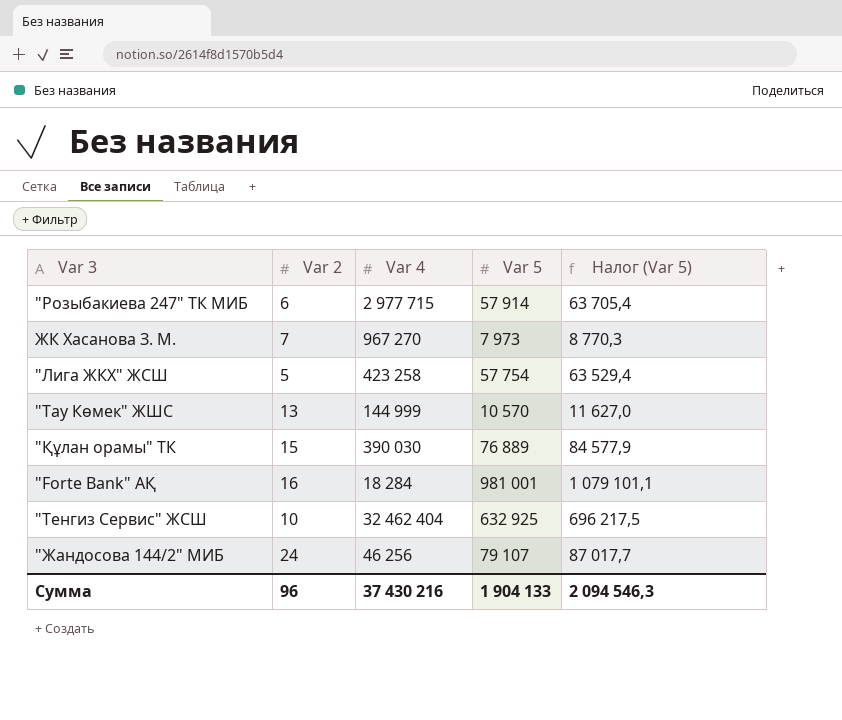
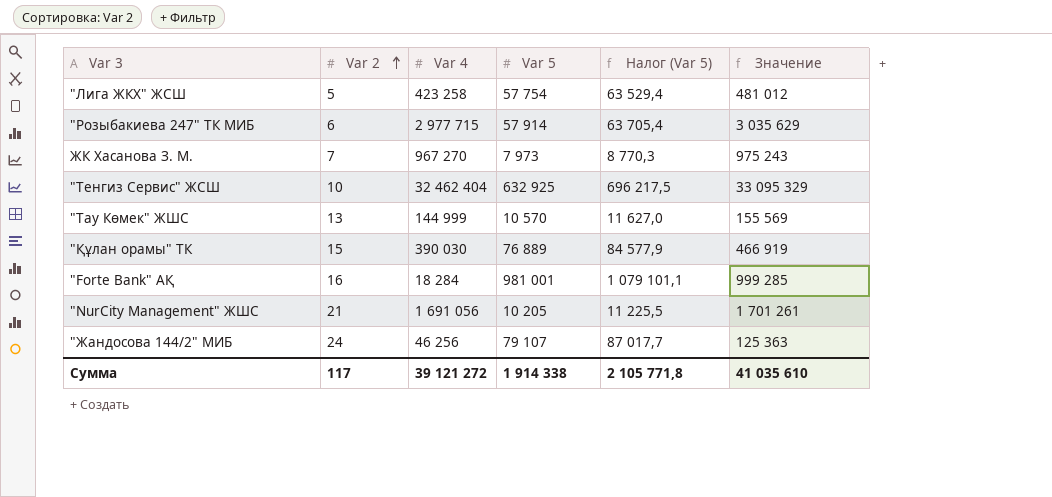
row order: none -> Var 2 ascending
column Значение | formula: none -> [Var 4] + [Var 5]
row "NurCity Management" ЖШС: none -> 21 | 1 691 056 | 10 205 | 11 225,5 | 1 701 261
Сумма | Var 2: 96 -> 117
Сумма | Var 4: 37 430 216 -> 39 121 272
Сумма | Var 5: 1 904 133 -> 1 914 338
Сумма | Налог (Var 5): 2 094 546,3 -> 2 105 771,8

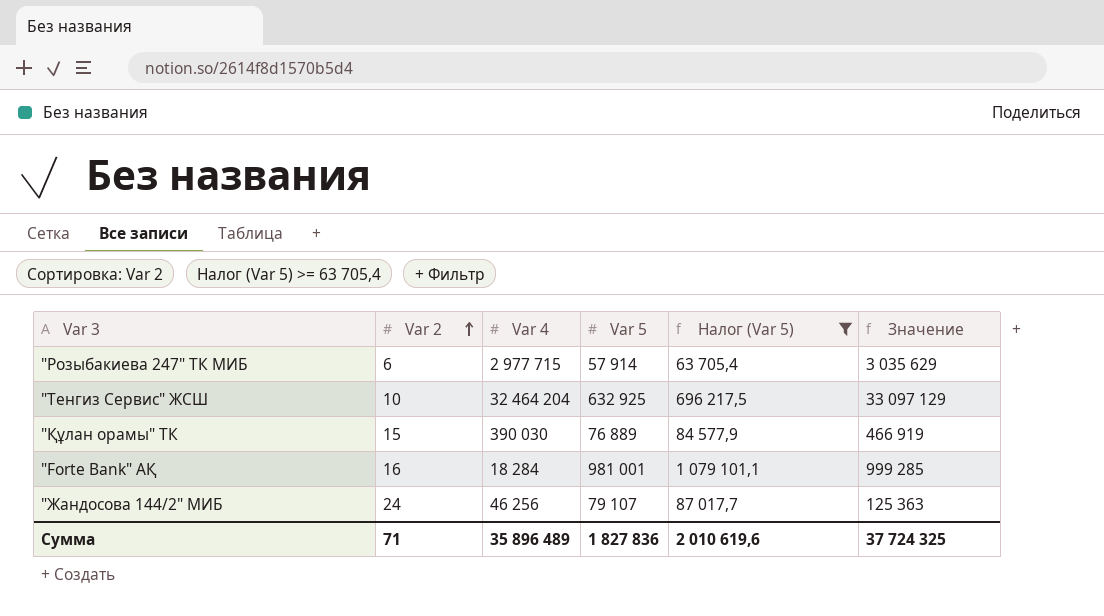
filter: none -> Налог (Var 5) >= 63 705,4
"Тенгиз Сервис" ЖСШ | Var 4: 32 462 404 -> 32 464 204
"Тенгиз Сервис" ЖСШ | Значение: 33 095 329 -> 33 097 129
Сумма | Var 2: 117 -> 71
Сумма | Var 4: 39 121 272 -> 35 896 489
Сумма | Var 5: 1 914 338 -> 1 827 836
Сумма | Налог (Var 5): 2 105 771,8 -> 2 010 619,6
Сумма | Значение: 41 035 610 -> 37 724 325

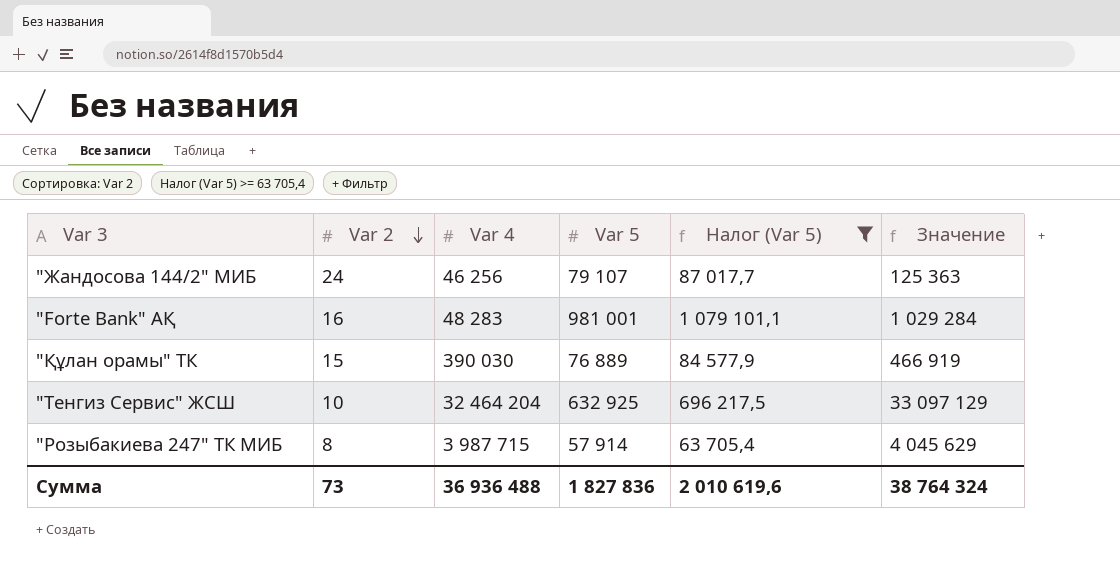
row order: Var 2 ascending -> Var 2 descending
"Forte Bank" АҚ | Var 4: 18 284 -> 48 283
"Forte Bank" АҚ | Значение: 999 285 -> 1 029 284
"Розыбакиева 247" ТК МИБ | Var 2: 6 -> 8
"Розыбакиева 247" ТК МИБ | Var 4: 2 977 715 -> 3 987 715
"Розыбакиева 247" ТК МИБ | Значение: 3 035 629 -> 4 045 629
Сумма | Var 2: 71 -> 73
Сумма | Var 4: 35 896 489 -> 36 936 488
Сумма | Значение: 37 724 325 -> 38 764 324

